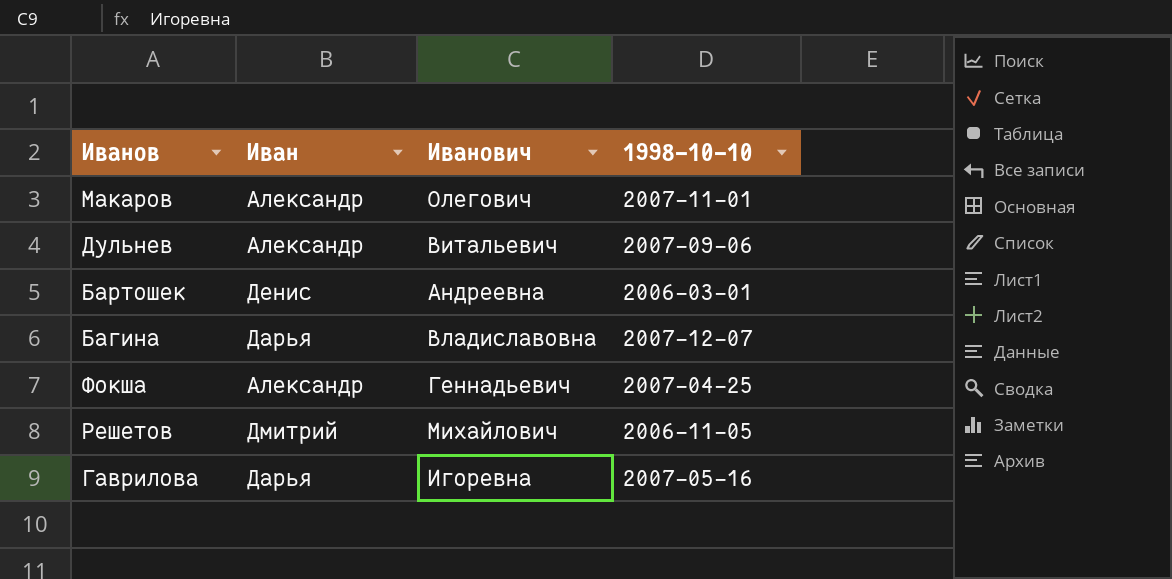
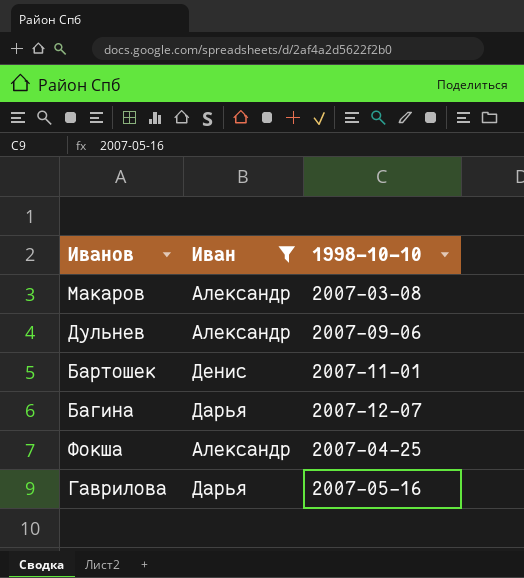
filter: none -> Иван != Дмитрий
column Иванович | position: 3 -> none
Макаров | 1998-10-10: 2007-11-01 -> 2007-03-08
Бартошек | 1998-10-10: 2006-03-01 -> 2007-11-01

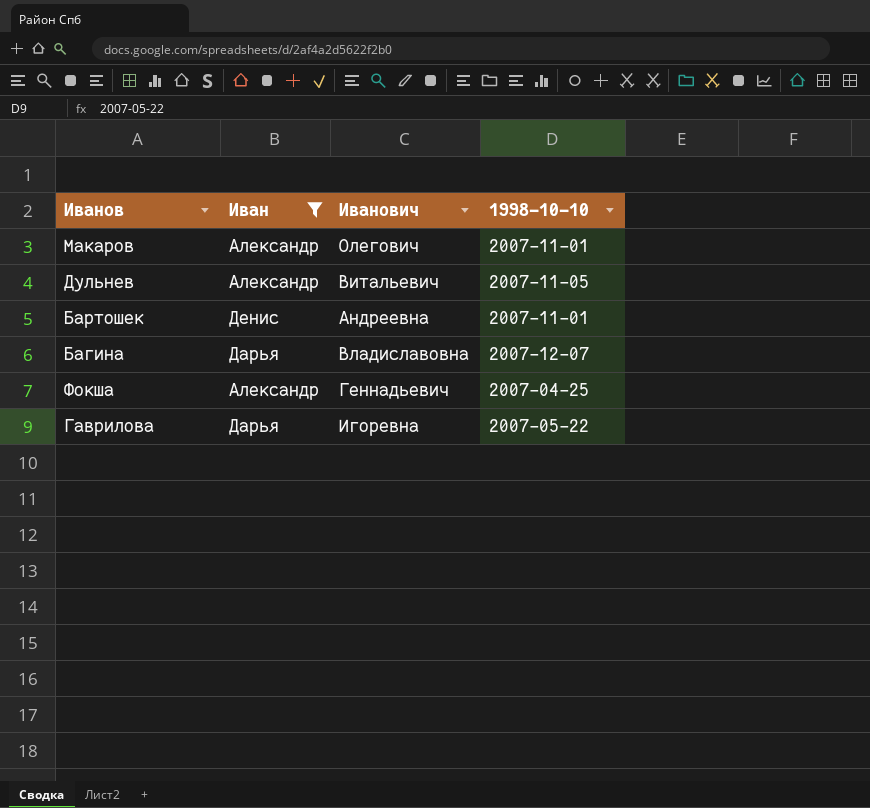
column Иванович | position: none -> 3
Макаров | 1998-10-10: 2007-03-08 -> 2007-11-01
Дульнев | 1998-10-10: 2007-09-06 -> 2007-11-05
Гаврилова | 1998-10-10: 2007-05-16 -> 2007-05-22

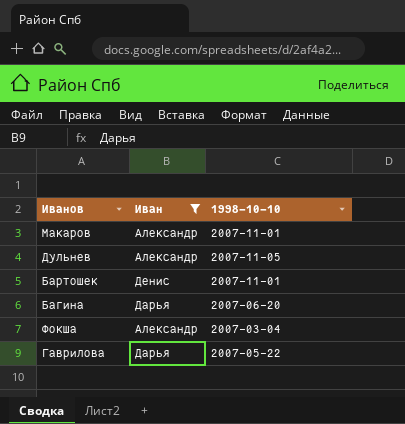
column Иванович | position: 3 -> none
Багина | 1998-10-10: 2007-12-07 -> 2007-06-20
Фокша | 1998-10-10: 2007-04-25 -> 2007-03-04

